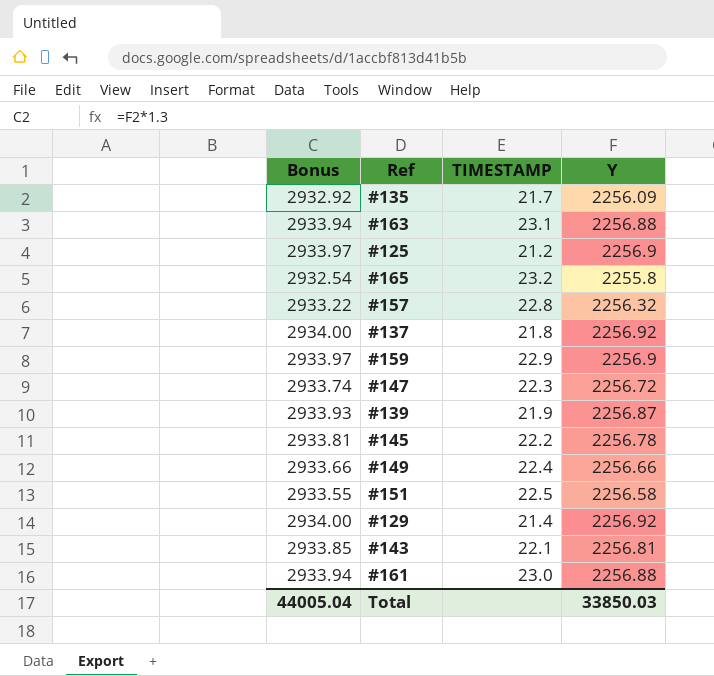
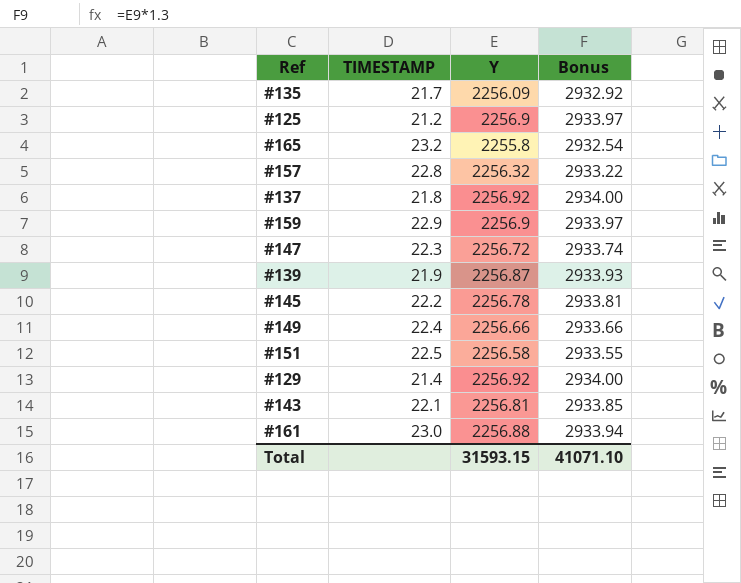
column Bonus | position: 1 -> 4
row #163: 2933.94 | 23.1 | 2256.88 -> none
Total | Y: 33850.03 -> 31593.15
Total | Bonus: 44005.04 -> 41071.10

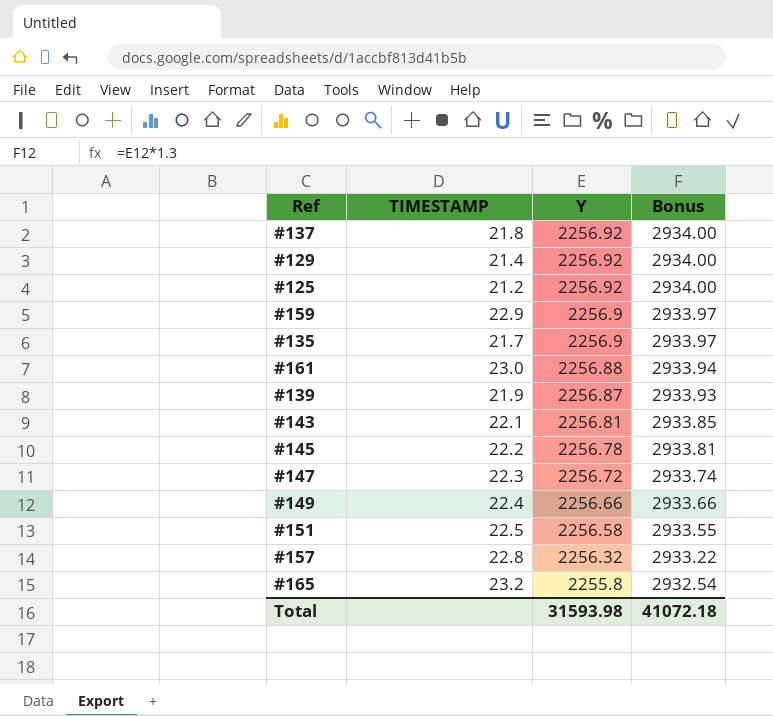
row order: none -> Y descending
#125 | Y: 2256.9 -> 2256.92
#125 | Bonus: 2933.97 -> 2934.00
#135 | Y: 2256.09 -> 2256.9
#135 | Bonus: 2932.92 -> 2933.97
Total | Y: 31593.15 -> 31593.98
Total | Bonus: 41071.10 -> 41072.18

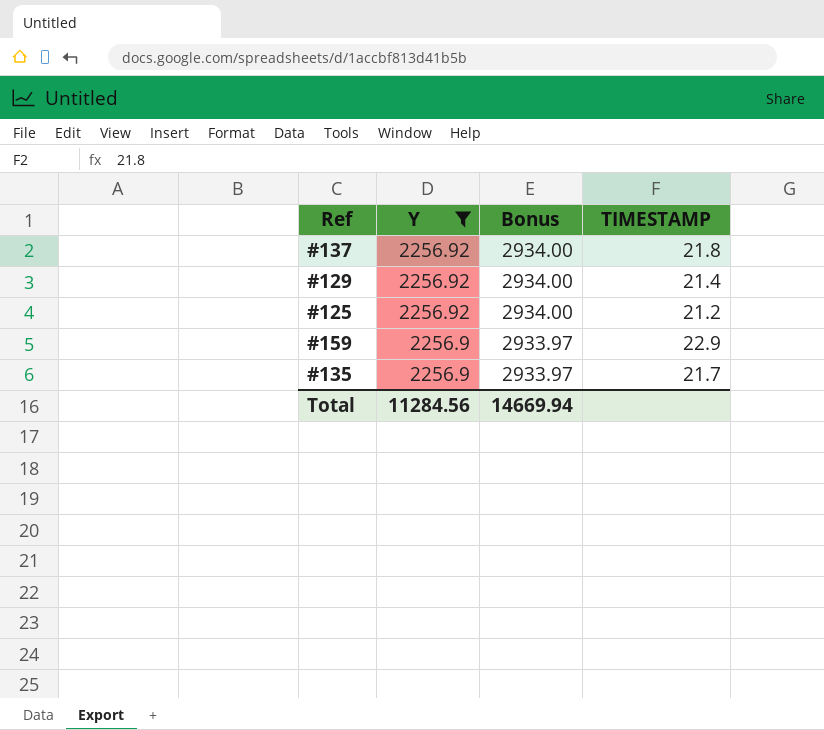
filter: none -> Y >= 2256.9
column TIMESTAMP | position: 2 -> 4
Total | Y: 31593.98 -> 11284.56
Total | Bonus: 41072.18 -> 14669.94

